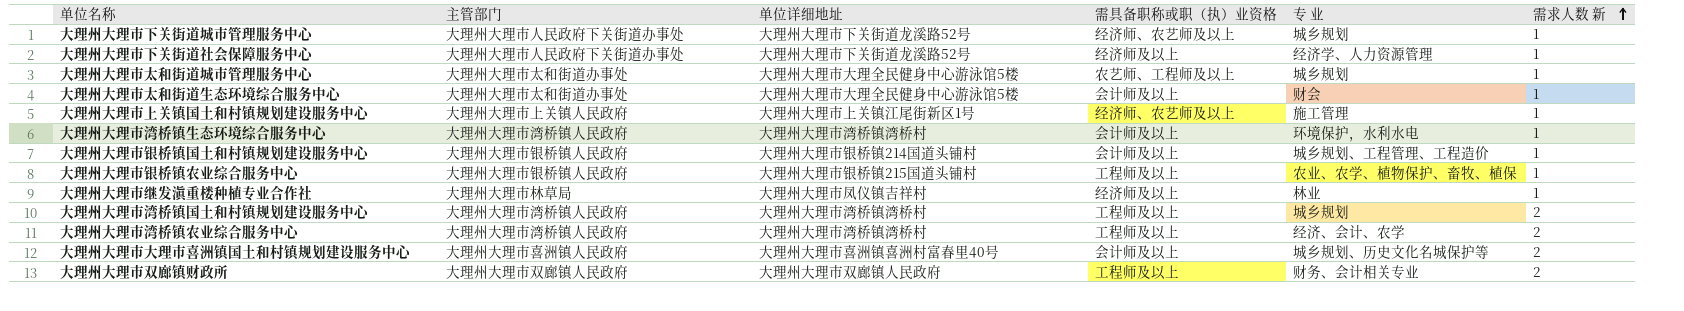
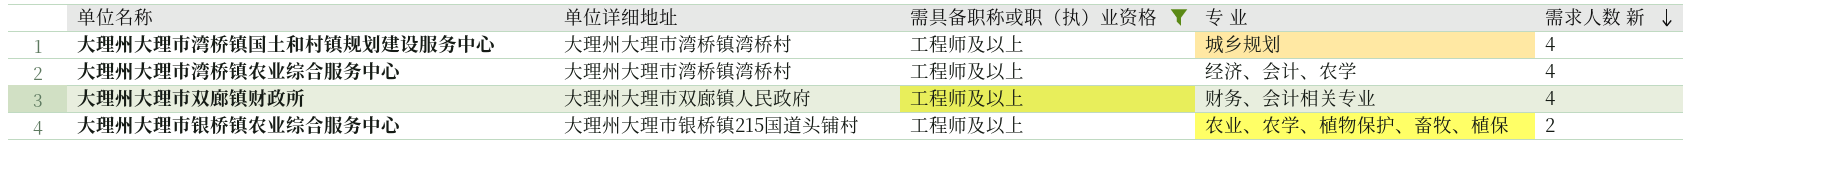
filter: none -> 需具备职称或职（执）业资格 = 工程师及以上
row order: 需求人数 新 ascending -> 需求人数 新 descending
column 主管部门 | position: 2 -> none
大理州大理市湾桥镇国土和村镇规划建设服务中心 | 需求人数 新: 2 -> 4
大理州大理市湾桥镇农业综合服务中心 | 需求人数 新: 2 -> 4
大理州大理市双廊镇财政所 | 需求人数 新: 2 -> 4
大理州大理市银桥镇农业综合服务中心 | 需求人数 新: 1 -> 2

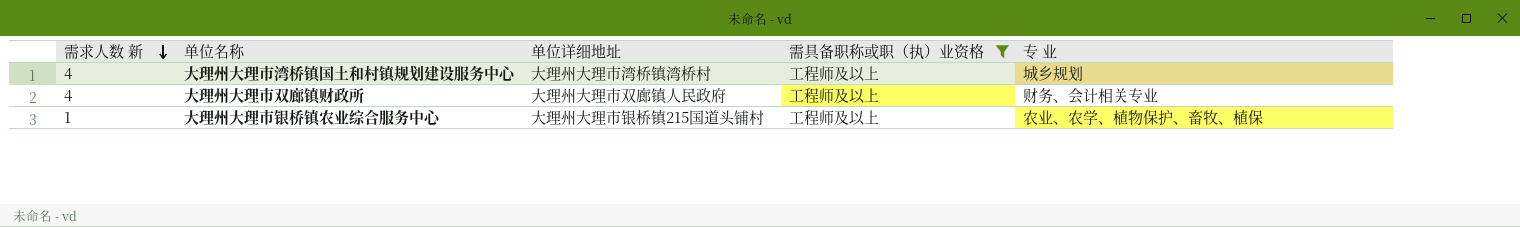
column 需求人数 新 | position: 5 -> 1
row 大理州大理市湾桥镇农业综合服务中心: 大理州大理市湾桥镇湾桥村 | 工程师及以上 | 经济、会计、农学 | 4 -> none
大理州大理市银桥镇农业综合服务中心 | 需求人数 新: 2 -> 1

